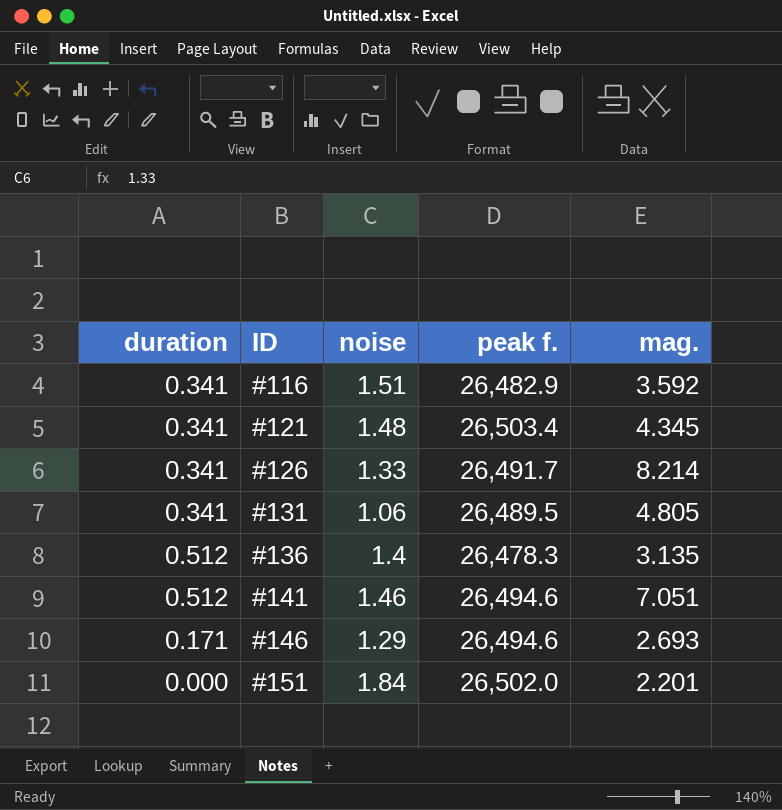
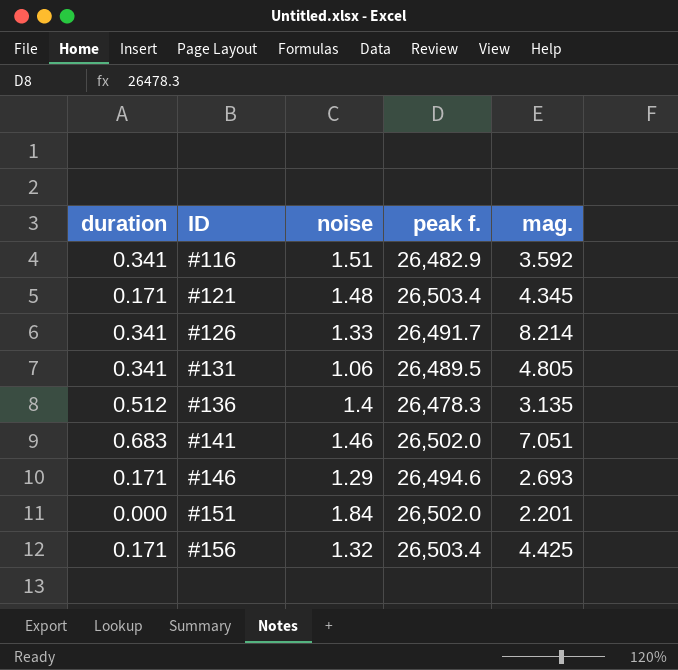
#121 | duration: 0.341 -> 0.171
#141 | duration: 0.512 -> 0.683
#141 | peak f.: 26,494.6 -> 26,502.0
row #156: none -> 0.171 | 1.32 | 26,503.4 | 4.425

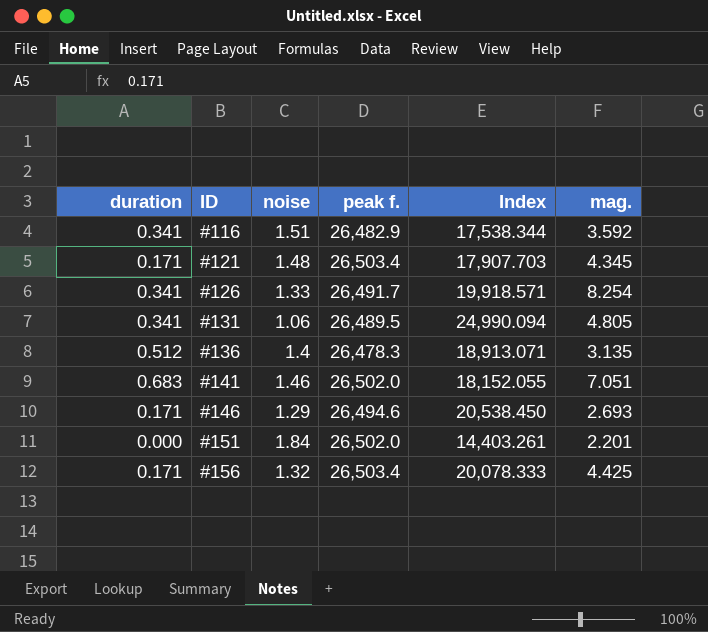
column Index | formula: none -> [peak f.] / [noise]
#126 | mag.: 8.214 -> 8.254

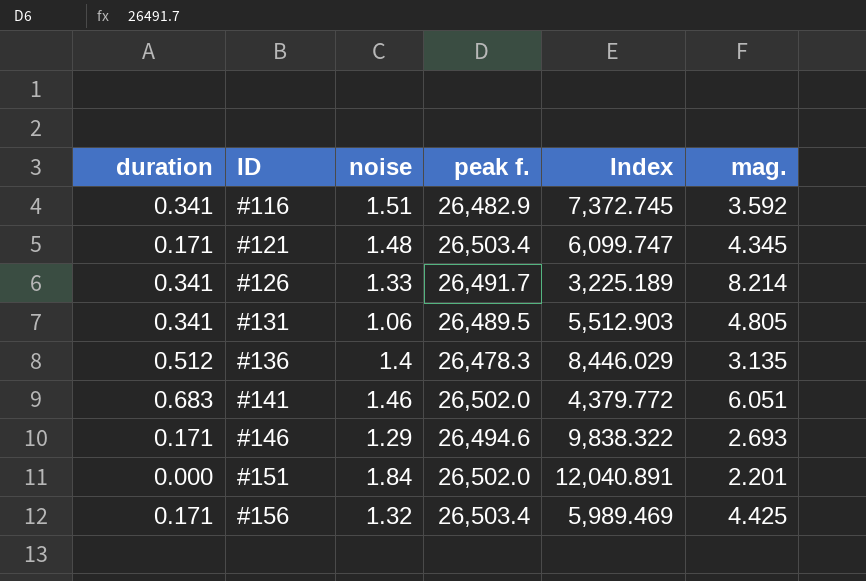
column Index | formula: [peak f.] / [noise] -> [peak f.] / [mag.]
#126 | mag.: 8.254 -> 8.214
#141 | mag.: 7.051 -> 6.051

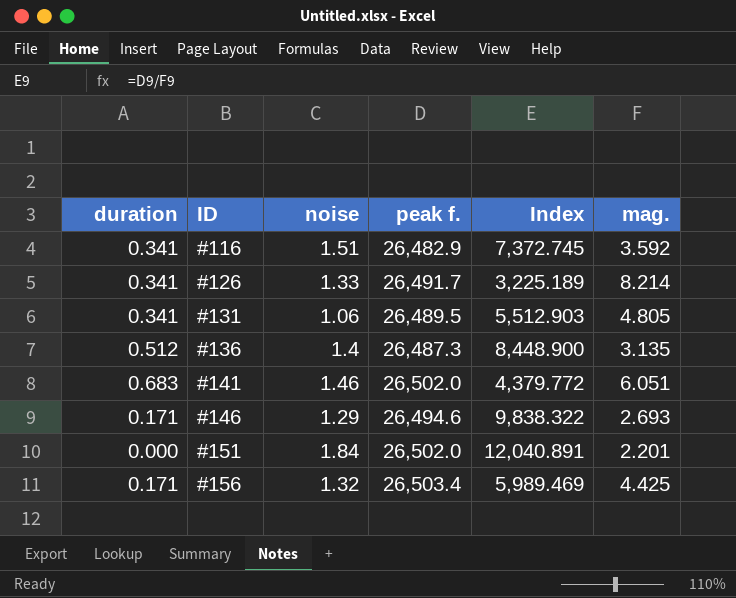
row #121: 0.171 | 1.48 | 26,503.4 | 6,099.747 | 4.345 -> none
#136 | peak f.: 26,478.3 -> 26,487.3
#136 | Index: 8,446.029 -> 8,448.900

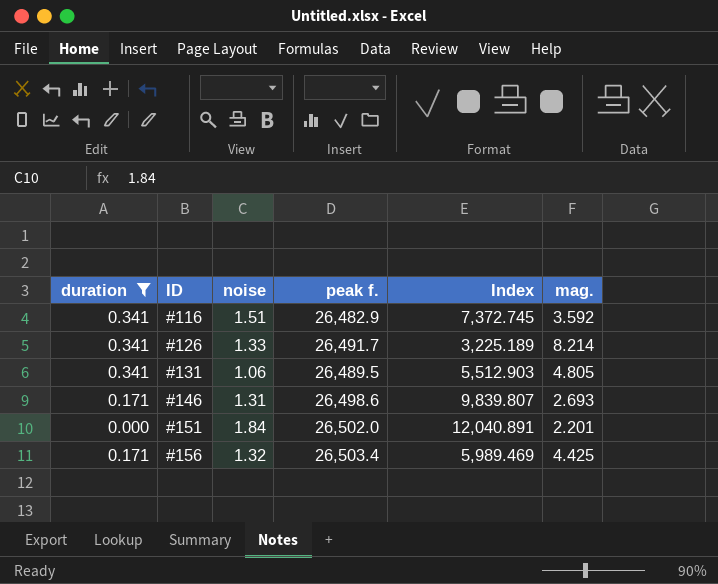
filter: none -> duration <= 0.341
#146 | noise: 1.29 -> 1.31
#146 | peak f.: 26,494.6 -> 26,498.6
#146 | Index: 9,838.322 -> 9,839.807

